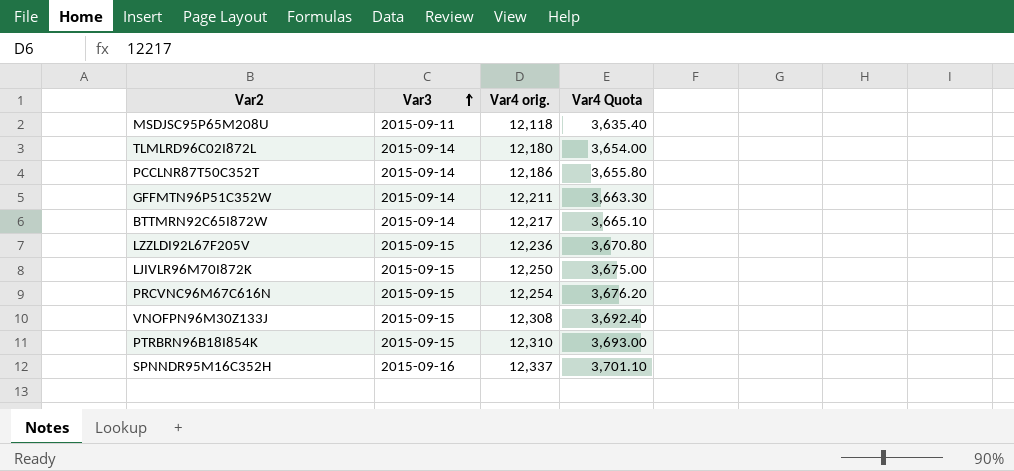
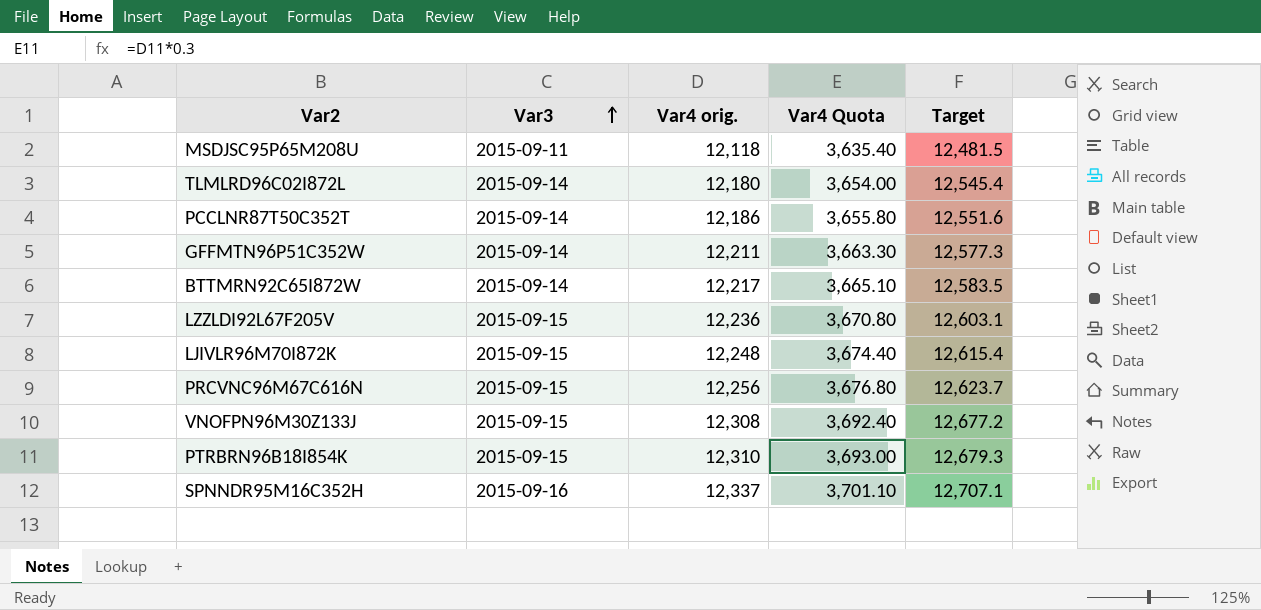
column Target | formula: none -> [Var4 orig.] * 1.03
LJIVLR96M70I872K | Var4 orig.: 12,250 -> 12,248
LJIVLR96M70I872K | Var4 Quota: 3,675.00 -> 3,674.40
PRCVNC96M67C616N | Var4 orig.: 12,254 -> 12,256
PRCVNC96M67C616N | Var4 Quota: 3,676.20 -> 3,676.80

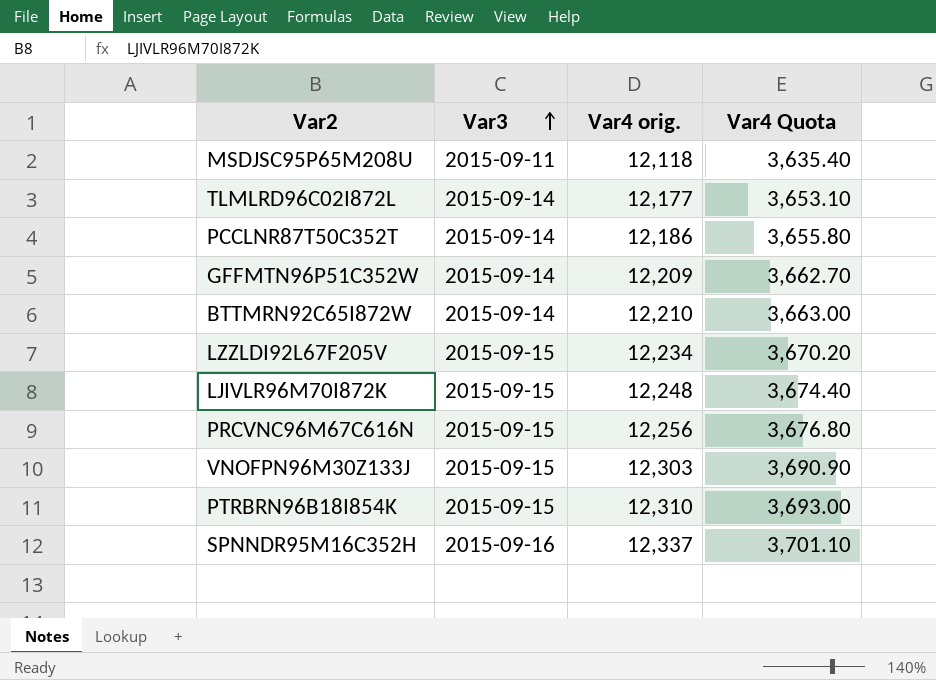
column Target | formula: [Var4 orig.] * 1.03 -> none
TLMLRD96C02I872L | Var4 orig.: 12,180 -> 12,177
TLMLRD96C02I872L | Var4 Quota: 3,654.00 -> 3,653.10
GFFMTN96P51C352W | Var4 orig.: 12,211 -> 12,209
GFFMTN96P51C352W | Var4 Quota: 3,663.30 -> 3,662.70
BTTMRN92C65I872W | Var4 orig.: 12,217 -> 12,210
BTTMRN92C65I872W | Var4 Quota: 3,665.10 -> 3,663.00
LZZLDI92L67F205V | Var4 orig.: 12,236 -> 12,234
LZZLDI92L67F205V | Var4 Quota: 3,670.80 -> 3,670.20
VNOFPN96M30Z133J | Var4 orig.: 12,308 -> 12,303
VNOFPN96M30Z133J | Var4 Quota: 3,692.40 -> 3,690.90

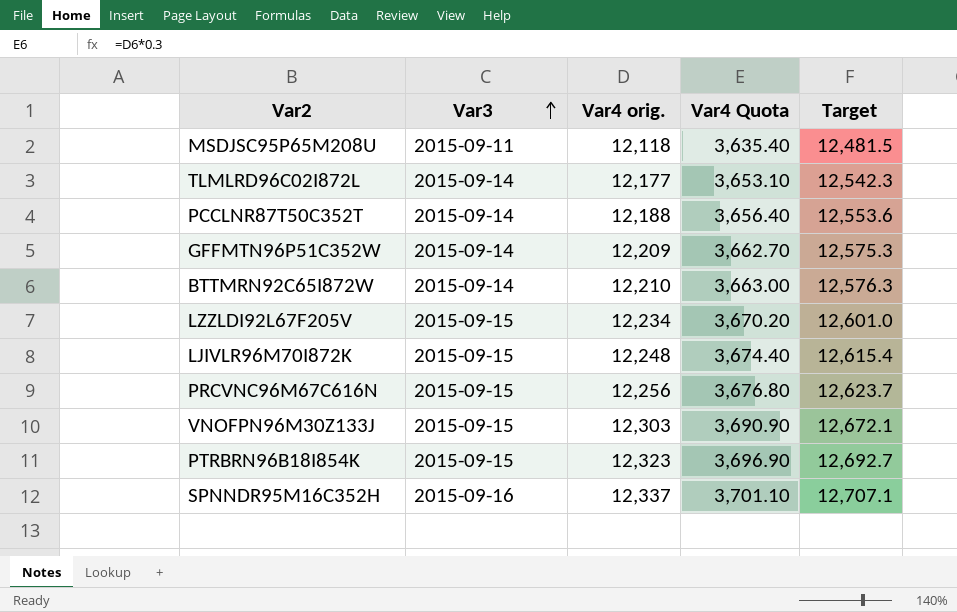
column Target | formula: none -> [Var4 orig.] * 1.03
PCCLNR87T50C352T | Var4 orig.: 12,186 -> 12,188
PCCLNR87T50C352T | Var4 Quota: 3,655.80 -> 3,656.40
PTRBRN96B18I854K | Var4 orig.: 12,310 -> 12,323
PTRBRN96B18I854K | Var4 Quota: 3,693.00 -> 3,696.90

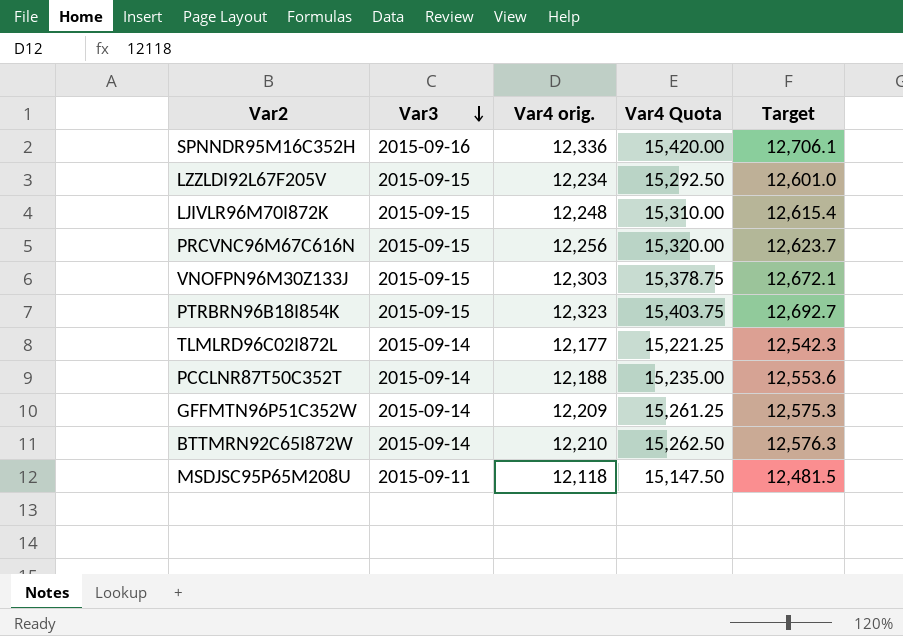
row order: Var3 ascending -> Var3 descending
column Var4 Quota | formula: [Var4 orig.] * 0.3 -> [Var4 orig.] * 1.25
SPNNDR95M16C352H | Var4 orig.: 12,337 -> 12,336
SPNNDR95M16C352H | Target: 12,707.1 -> 12,706.1

